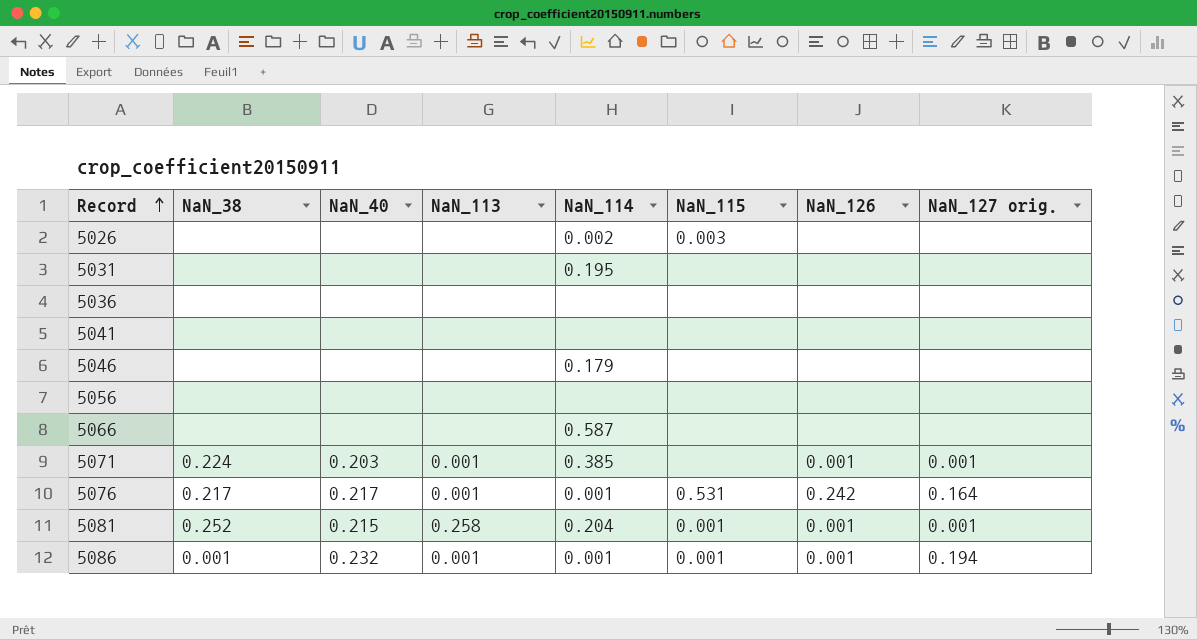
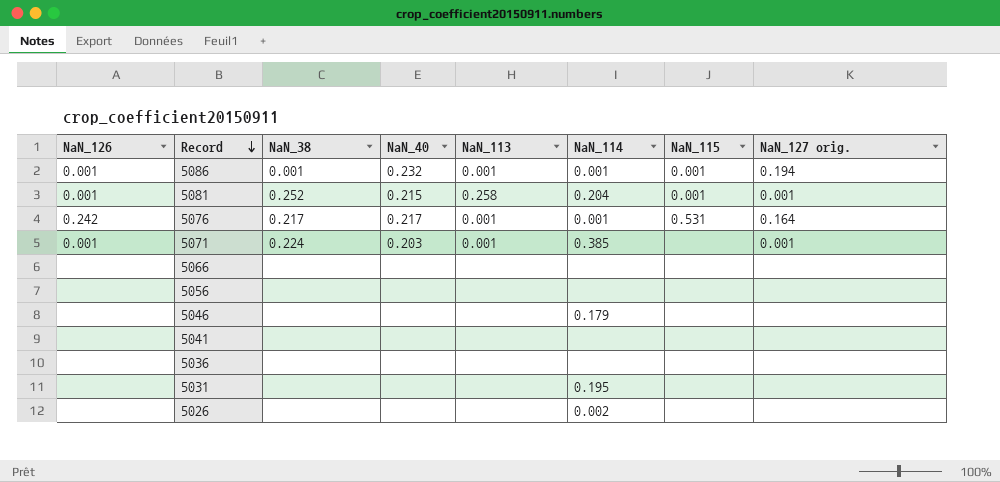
row order: Record ascending -> Record descending
column NaN_126 | position: 7 -> 1
5066 | NaN_114: 0.587 -> none
5026 | NaN_115: 0.003 -> none

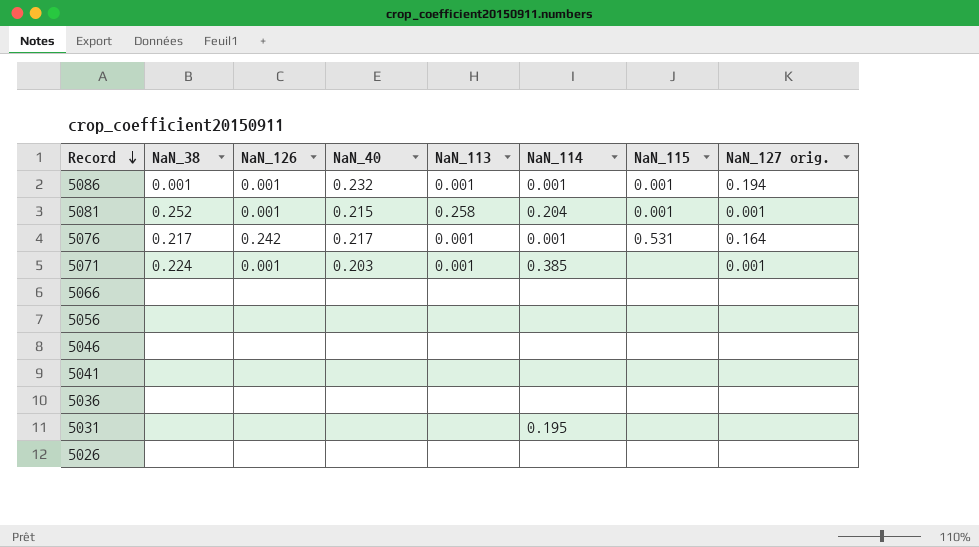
column NaN_126 | position: 1 -> 3
5046 | NaN_114: 0.179 -> none
5026 | NaN_114: 0.002 -> none

